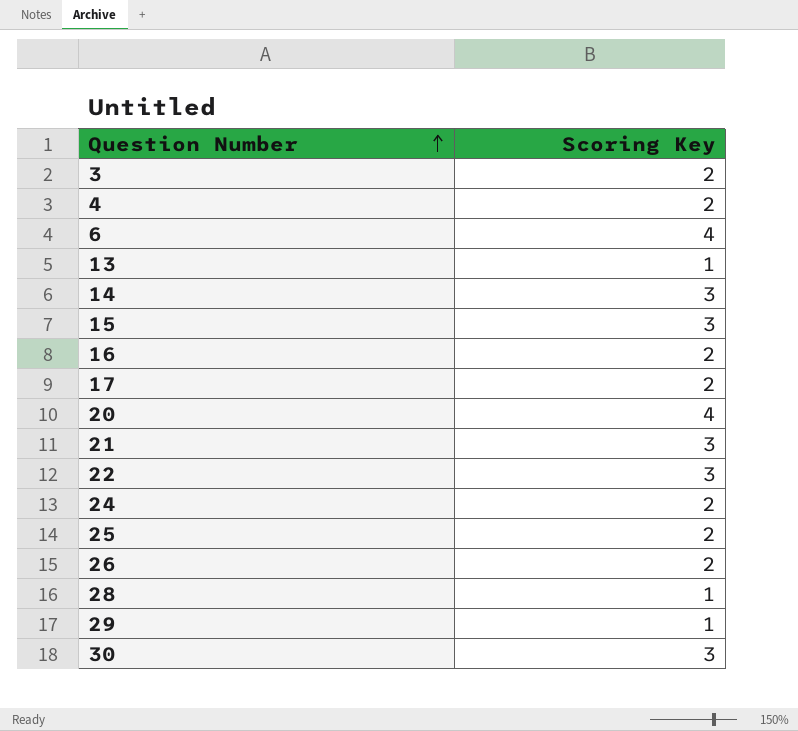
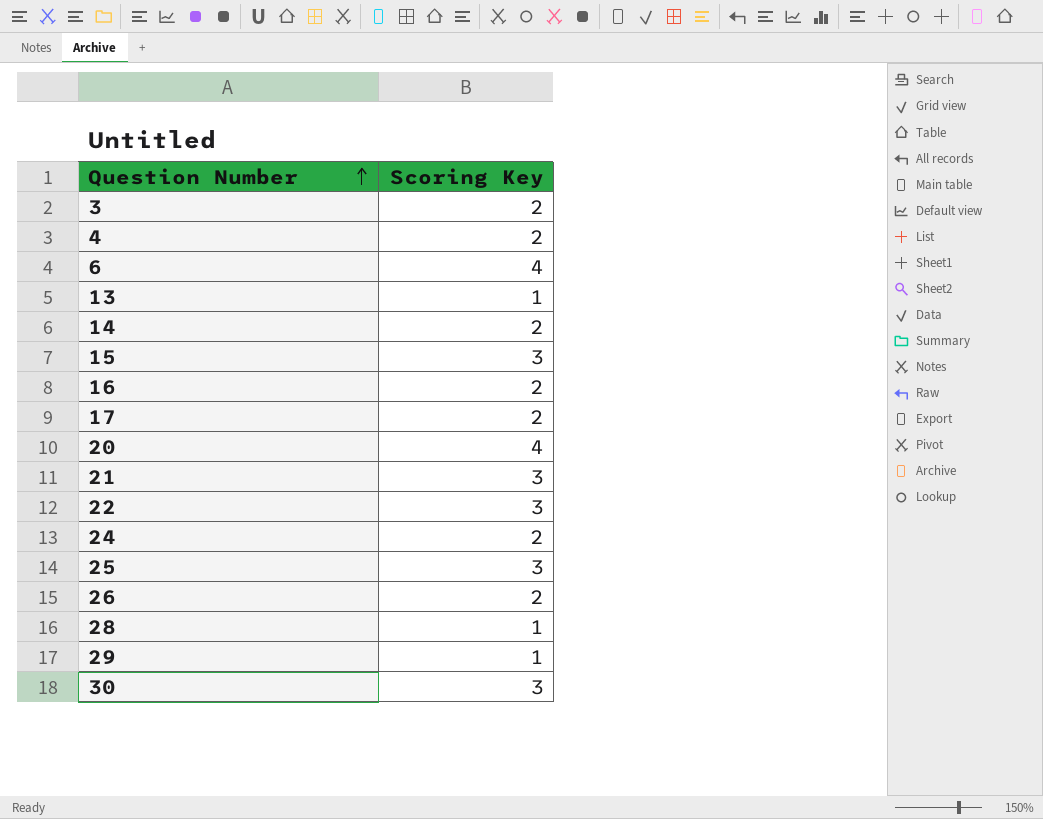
14 | Scoring Key: 3 -> 2
25 | Scoring Key: 2 -> 3

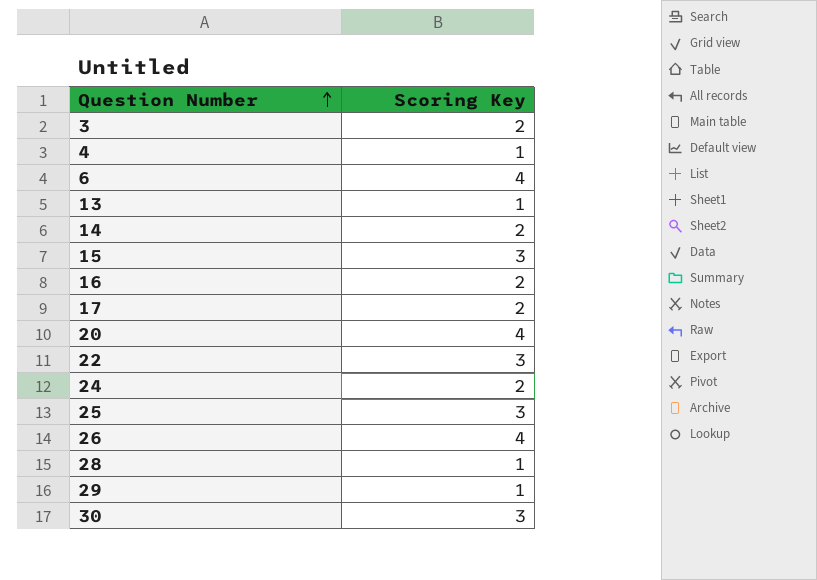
row 21: 3 -> none
4 | Scoring Key: 2 -> 1
26 | Scoring Key: 2 -> 4

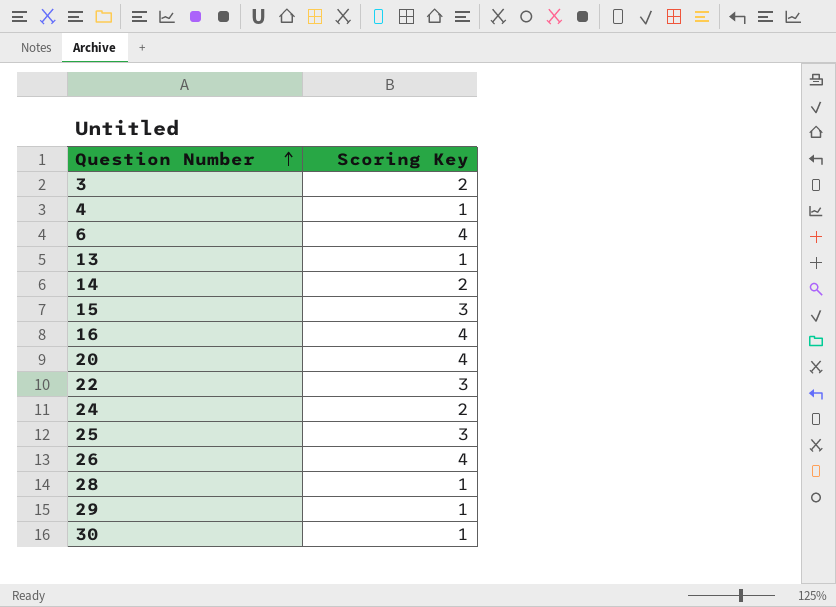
row 17: 2 -> none
16 | Scoring Key: 2 -> 4
30 | Scoring Key: 3 -> 1

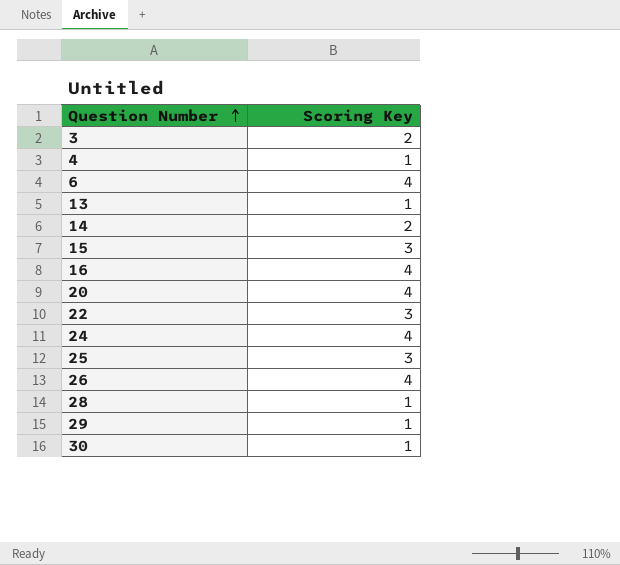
24 | Scoring Key: 2 -> 4

